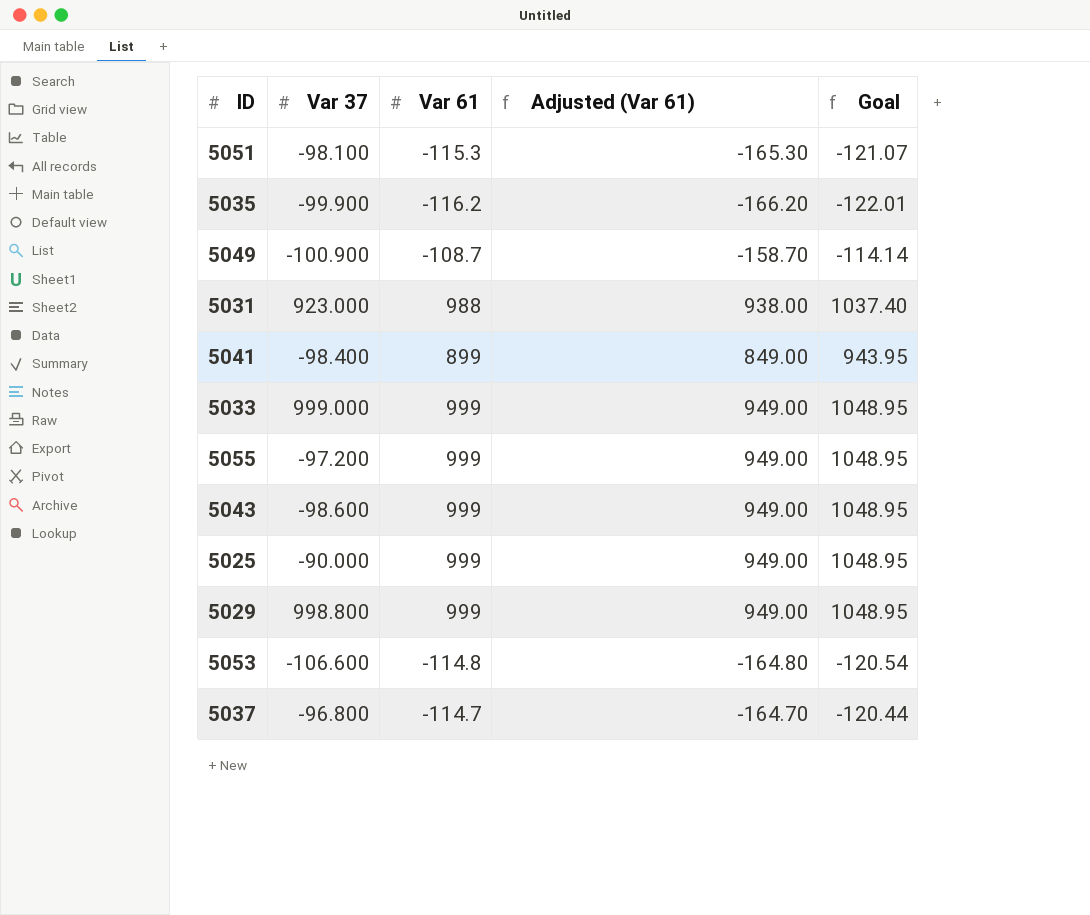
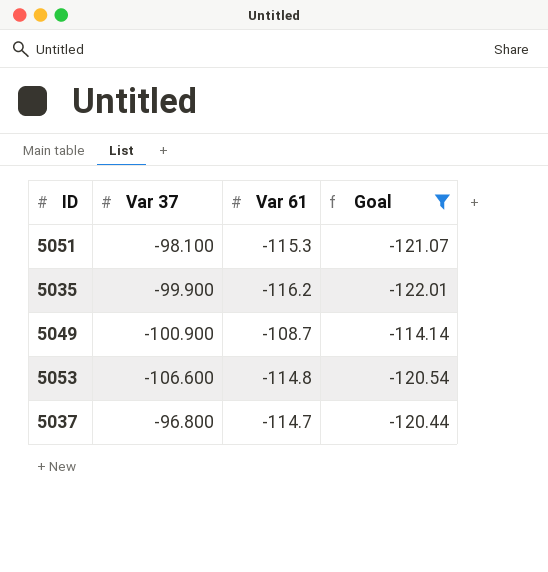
filter: none -> Goal <= -114.14
column Adjusted (Var 61) | formula: [Var 61] - 50 -> none

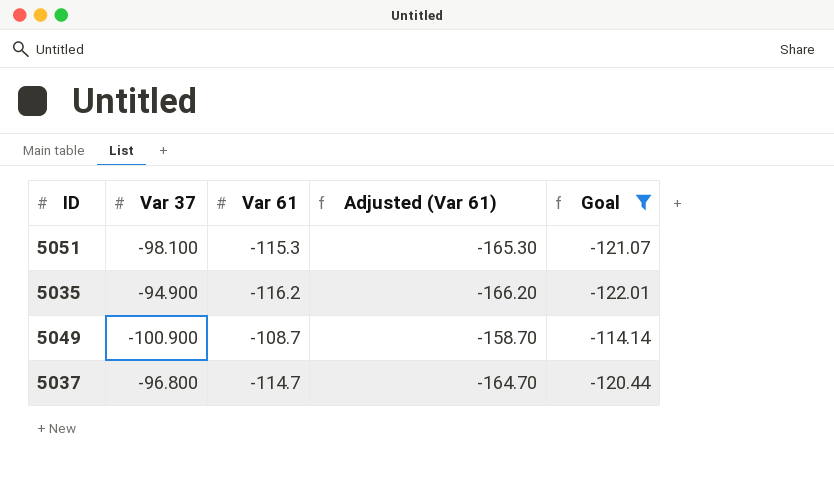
column Adjusted (Var 61) | formula: none -> [Var 61] - 50
row 5053: -106.600 | -114.8 | -120.54 -> none
5035 | Var 37: -99.900 -> -94.900

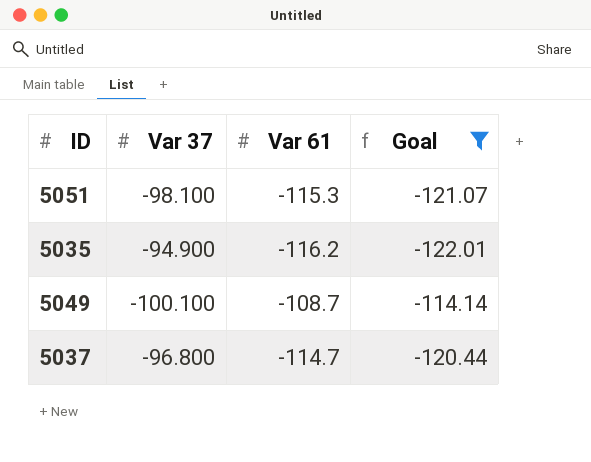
column Adjusted (Var 61) | formula: [Var 61] - 50 -> none
5049 | Var 37: -100.900 -> -100.100

